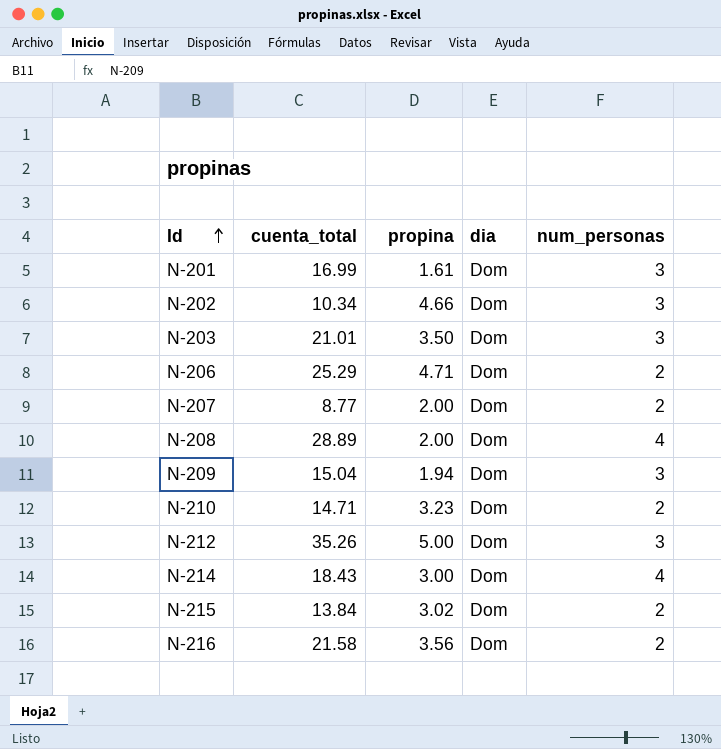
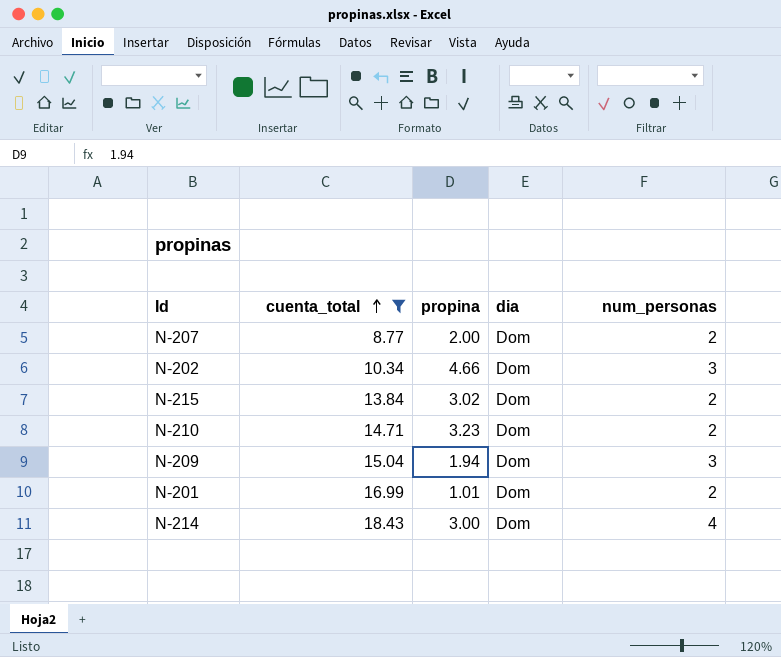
filter: none -> cuenta_total <= 18.43
row order: Id ascending -> cuenta_total ascending
N-201 | propina: 1.61 -> 1.01
N-201 | num_personas: 3 -> 2

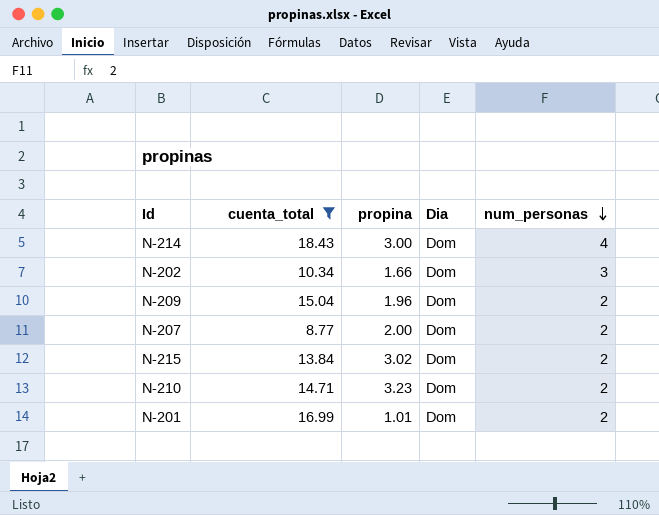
row order: cuenta_total ascending -> num_personas descending
column name: dia -> Dia
N-202 | propina: 4.66 -> 1.66
N-209 | propina: 1.94 -> 1.96
N-209 | num_personas: 3 -> 2

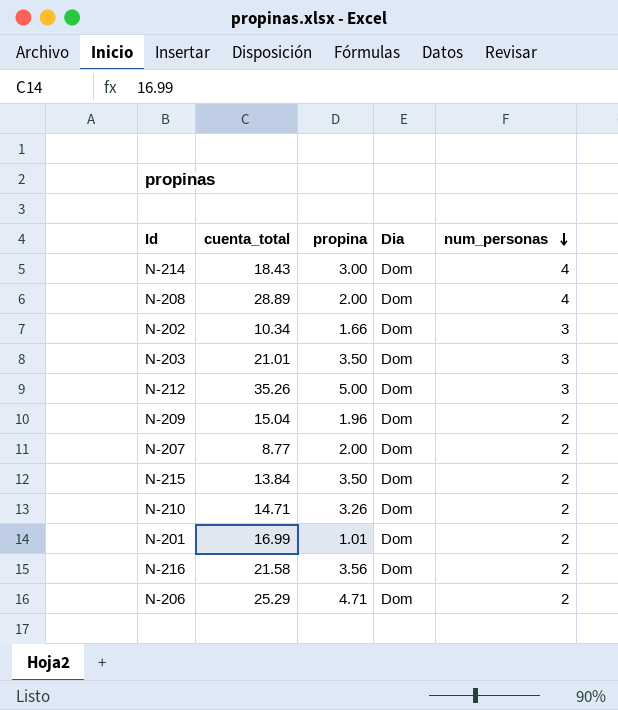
filter: cuenta_total <= 18.43 -> none
N-215 | propina: 3.02 -> 3.50
N-210 | propina: 3.23 -> 3.26

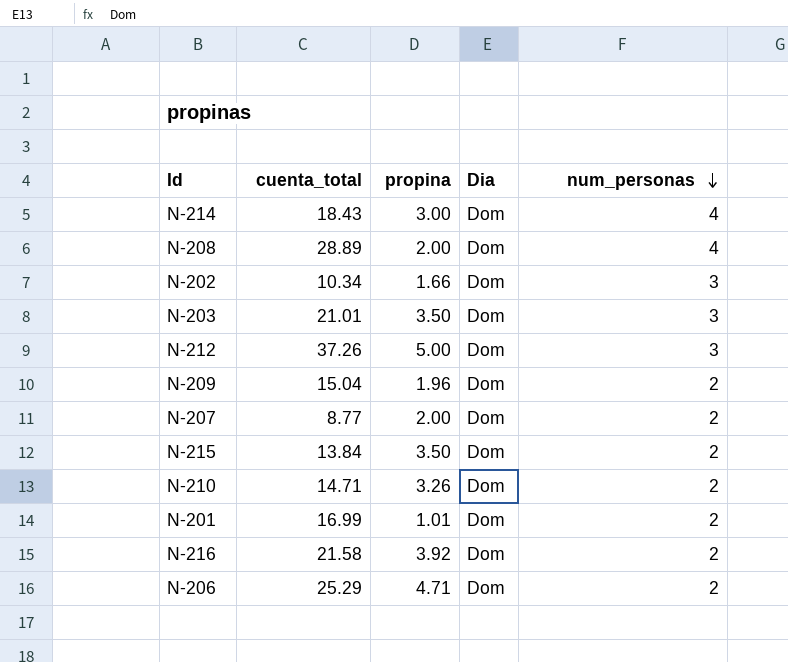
N-212 | cuenta_total: 35.26 -> 37.26
N-216 | propina: 3.56 -> 3.92

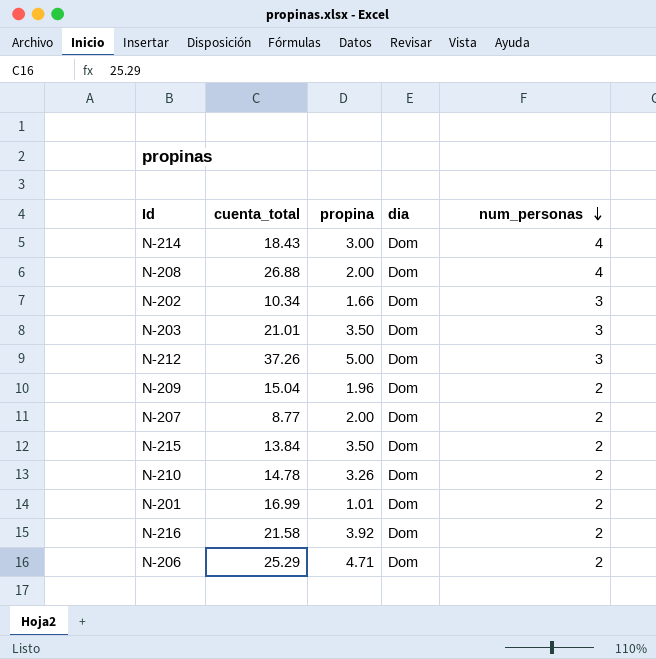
column name: Dia -> dia
N-208 | cuenta_total: 28.89 -> 26.88
N-210 | cuenta_total: 14.71 -> 14.78

